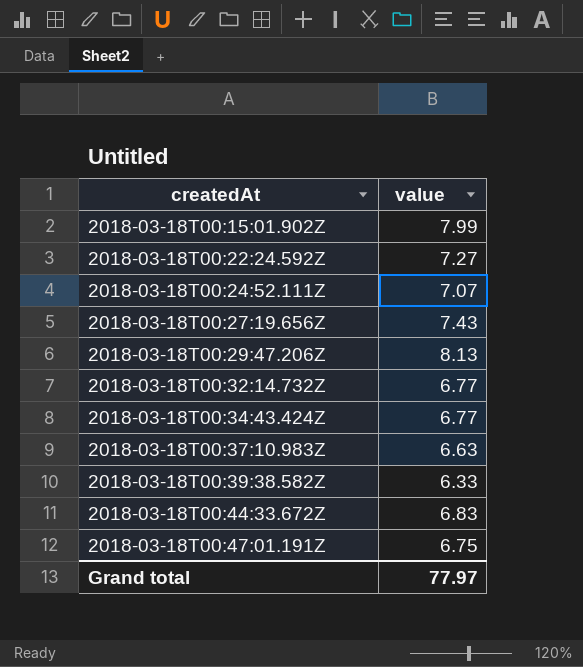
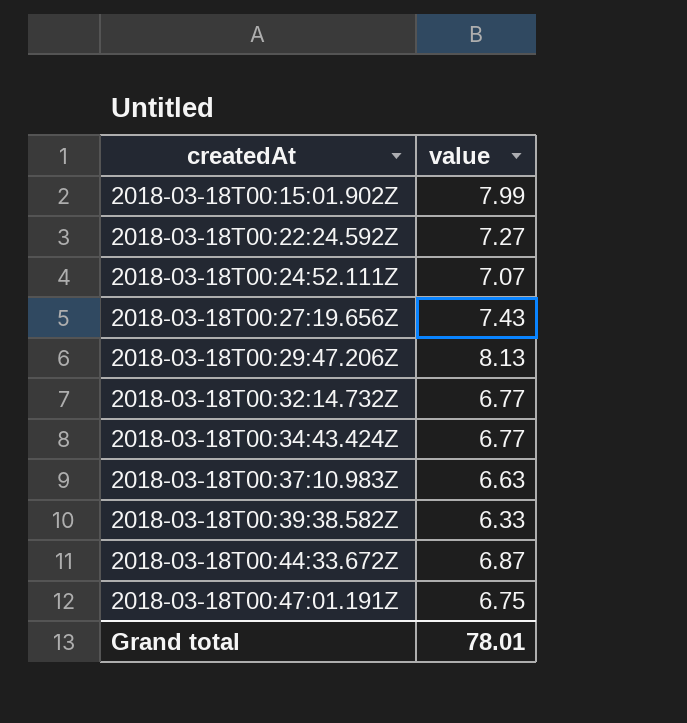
2018-03-18T00:44:33.672Z | value: 6.83 -> 6.87
Grand total | value: 77.97 -> 78.01

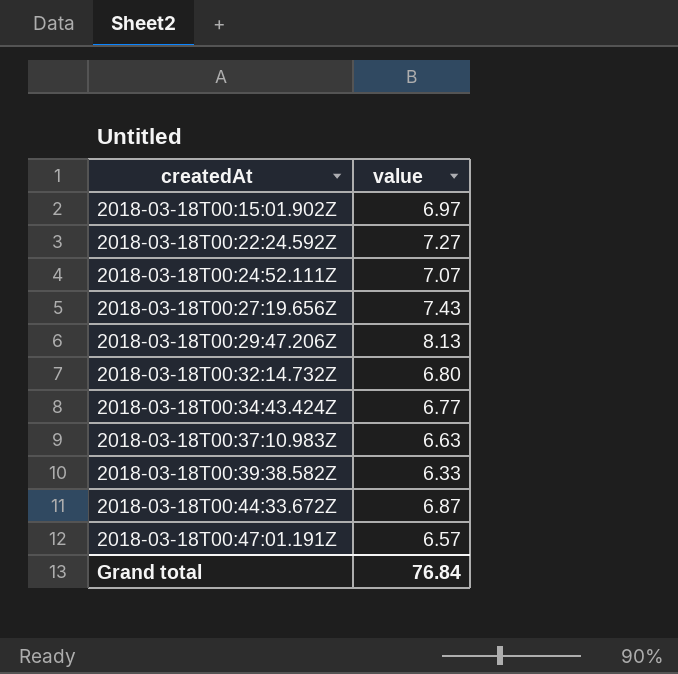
2018-03-18T00:15:01.902Z | value: 7.99 -> 6.97
2018-03-18T00:32:14.732Z | value: 6.77 -> 6.80
2018-03-18T00:47:01.191Z | value: 6.75 -> 6.57
Grand total | value: 78.01 -> 76.84

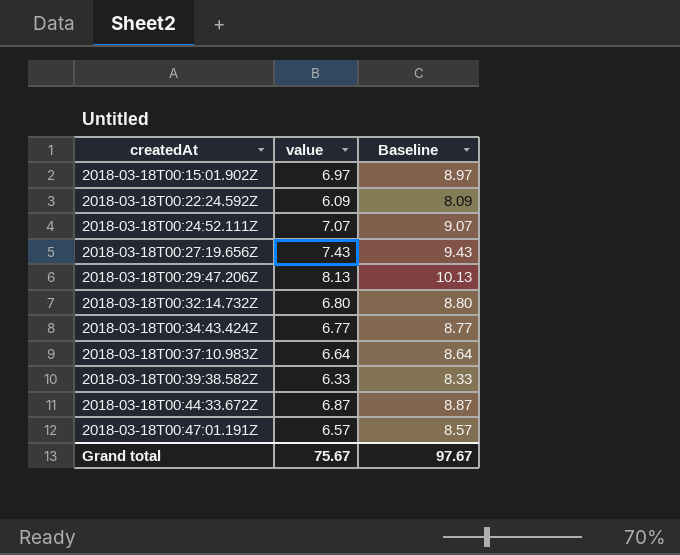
column Baseline | formula: none -> [value] + 2
2018-03-18T00:22:24.592Z | value: 7.27 -> 6.09
2018-03-18T00:37:10.983Z | value: 6.63 -> 6.64
Grand total | value: 76.84 -> 75.67

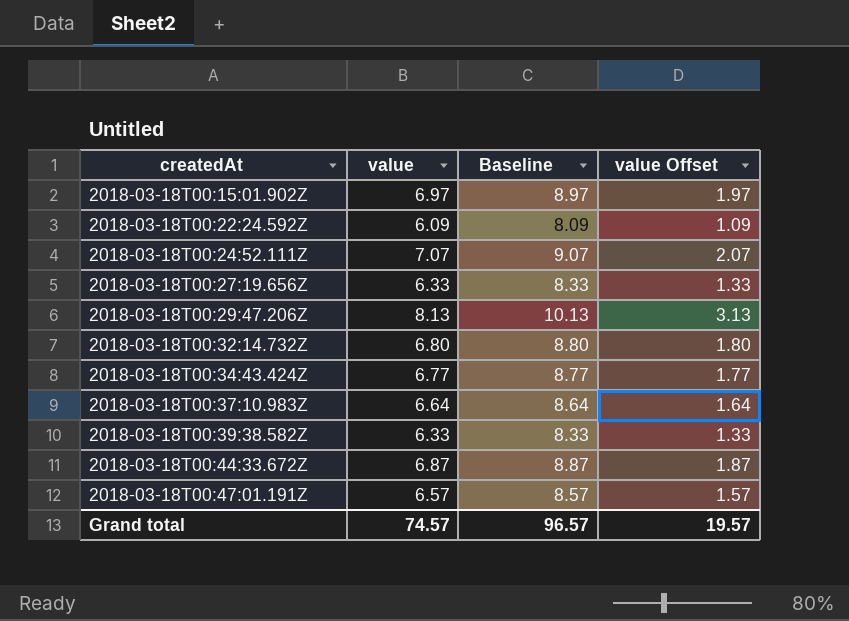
column value Offset | formula: none -> [value] - 5
2018-03-18T00:27:19.656Z | value: 7.43 -> 6.33
2018-03-18T00:27:19.656Z | Baseline: 9.43 -> 8.33
Grand total | value: 75.67 -> 74.57
Grand total | Baseline: 97.67 -> 96.57

